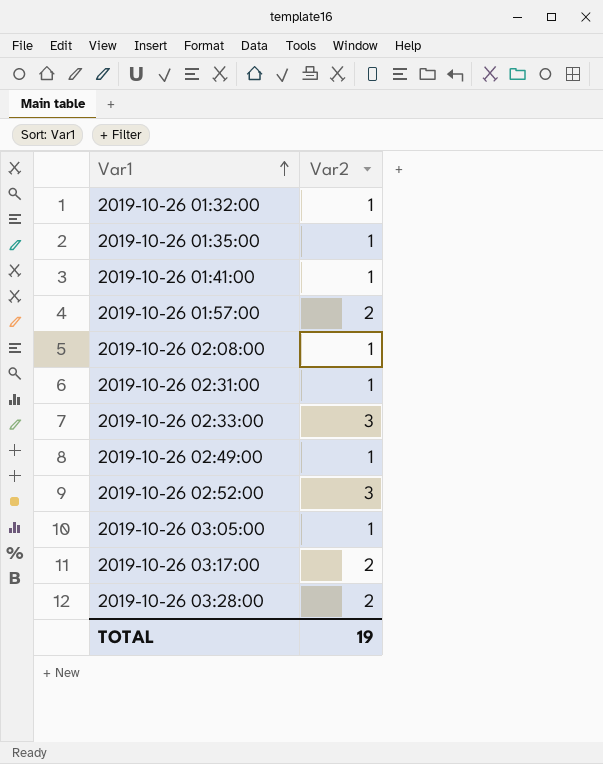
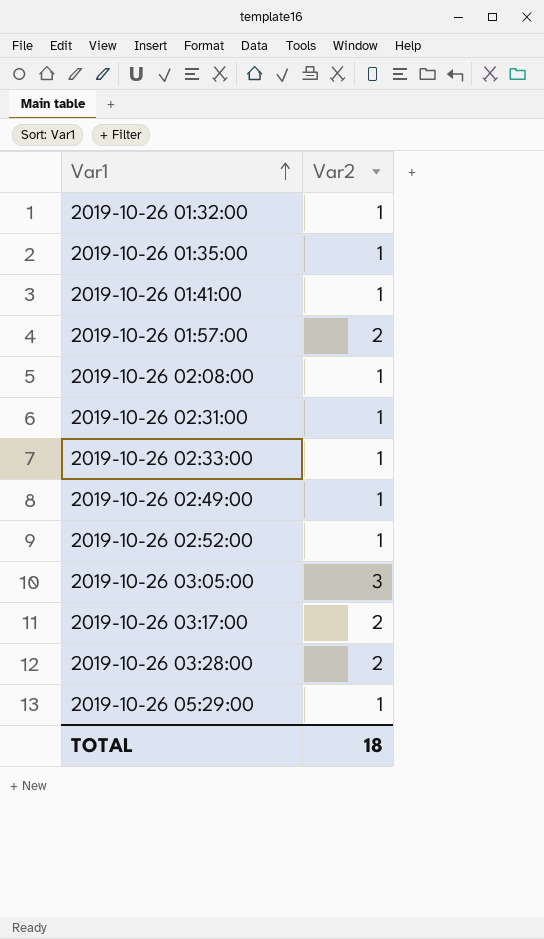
2019-10-26 02:33:00 | Var2: 3 -> 1
2019-10-26 02:52:00 | Var2: 3 -> 1
2019-10-26 03:05:00 | Var2: 1 -> 3
row 2019-10-26 05:29:00: none -> 1
TOTAL | Var2: 19 -> 18

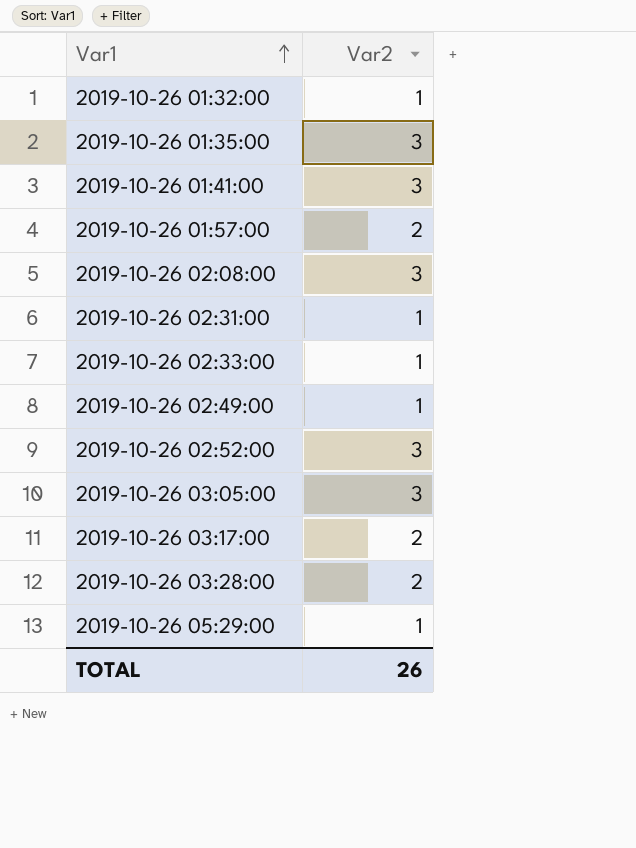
2019-10-26 01:35:00 | Var2: 1 -> 3
2019-10-26 01:41:00 | Var2: 1 -> 3
2019-10-26 02:08:00 | Var2: 1 -> 3
2019-10-26 02:52:00 | Var2: 1 -> 3
TOTAL | Var2: 18 -> 26

